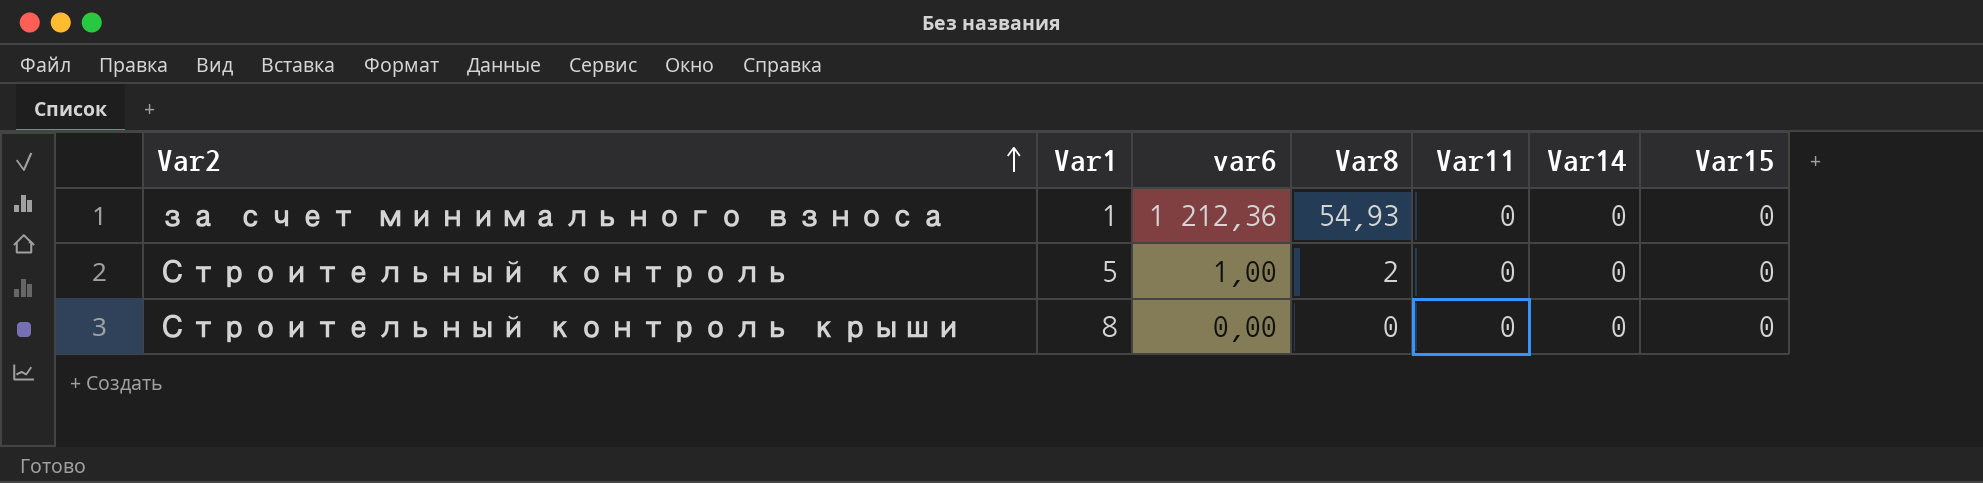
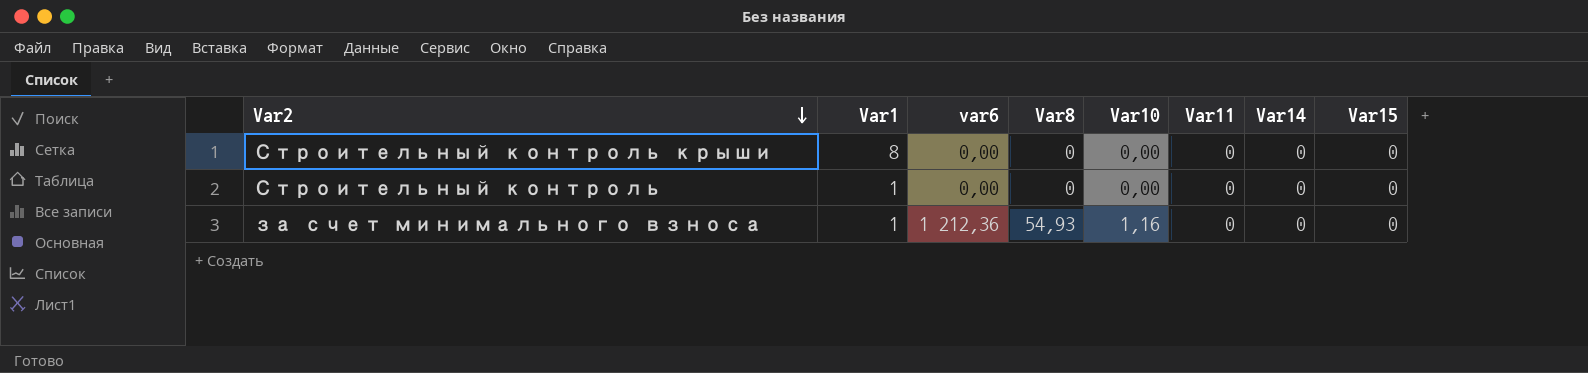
row order: Var2 ascending -> Var2 descending
column Var10 | position: none -> 5
Строительный контроль | Var1: 5 -> 1
Строительный контроль | var6: 1,00 -> 0,00
Строительный контроль | Var8: 2 -> 0

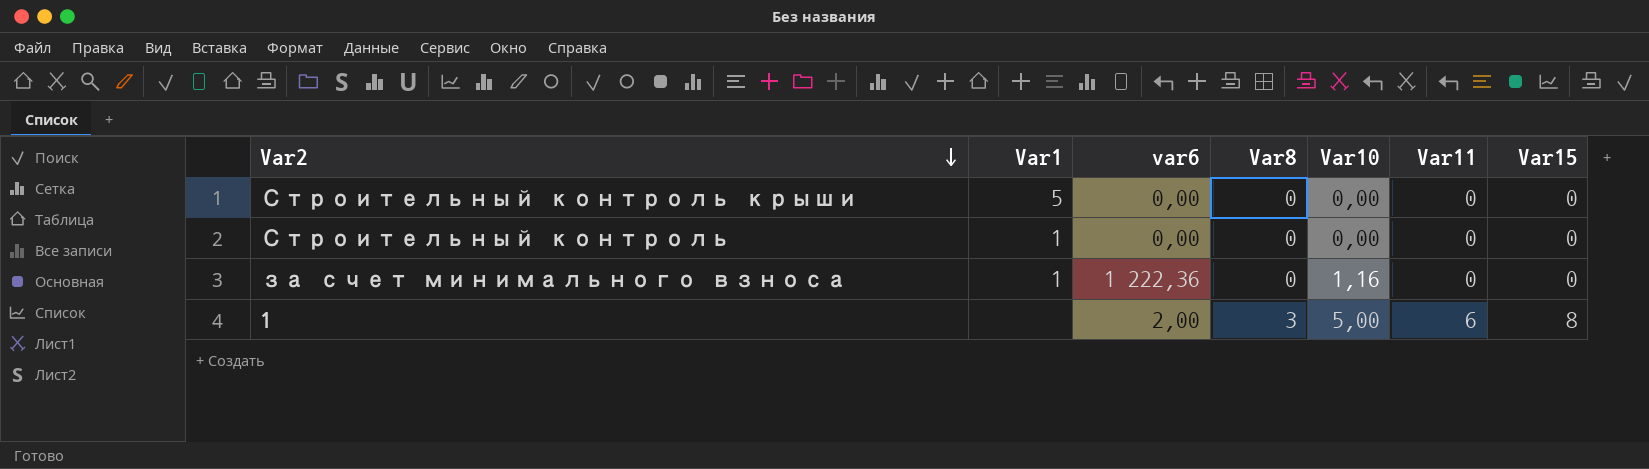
column Var14 | position: 7 -> none
Строительный контроль крыши | Var1: 8 -> 5
за счет минимального взноса | var6: 1 212,36 -> 1 222,36
за счет минимального взноса | Var8: 54,93 -> 0
row 1: none -> none | 2,00 | 3 | 5,00 | 6 | 8

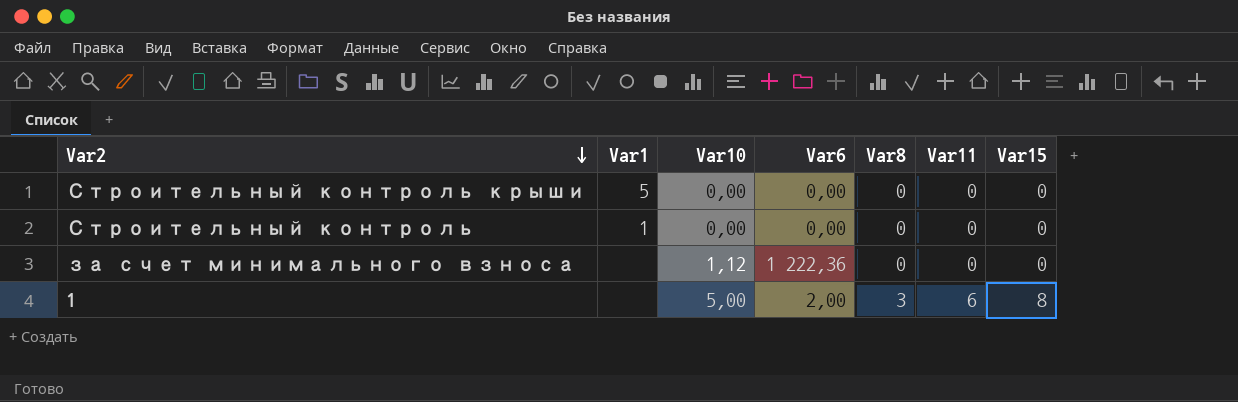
column Var10 | position: 5 -> 3
column name: var6 -> Var6
за счет минимального взноса | Var1: 1 -> none
за счет минимального взноса | Var10: 1,16 -> 1,12

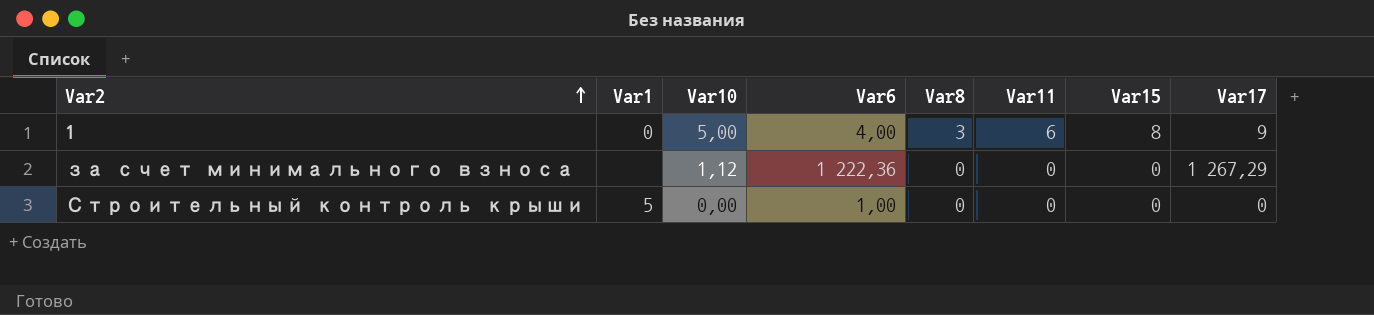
row order: Var2 descending -> Var2 ascending
column Var17 | position: none -> 8
row Строительный контроль: 1 | 0,00 | 0,00 | 0 | 0 | 0 -> none
1 | Var1: none -> 0
1 | Var6: 2,00 -> 4,00
Строительный контроль крыши | Var6: 0,00 -> 1,00

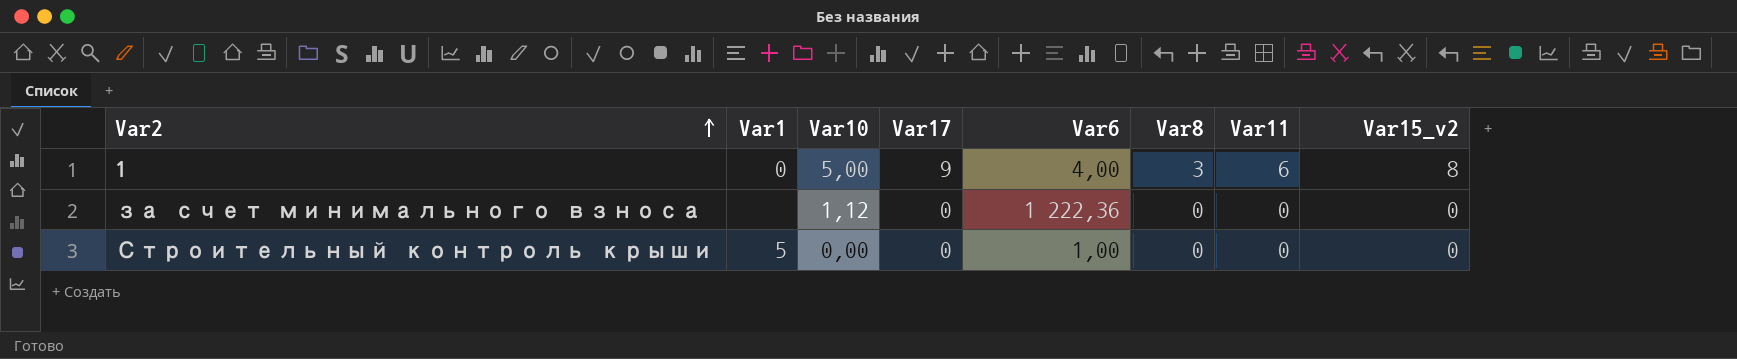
column Var17 | position: 8 -> 4
column name: Var15 -> Var15_v2
за счет минимального взноса | Var17: 1 267,29 -> 0

